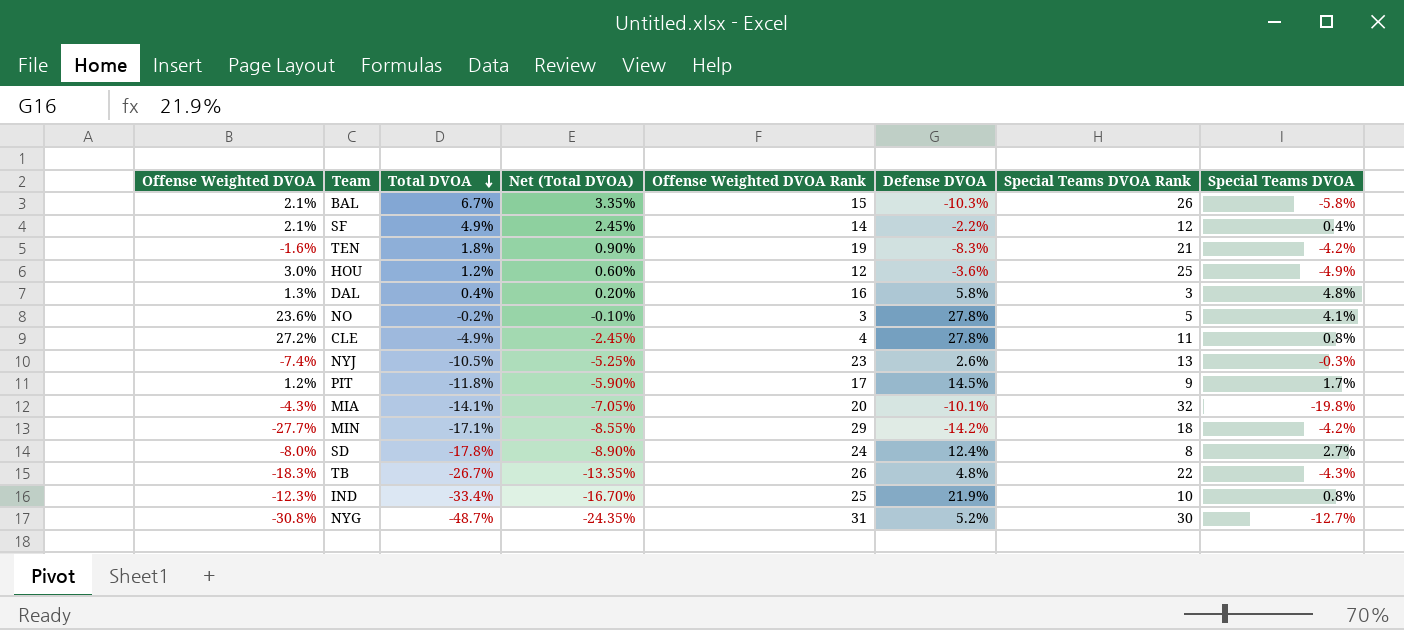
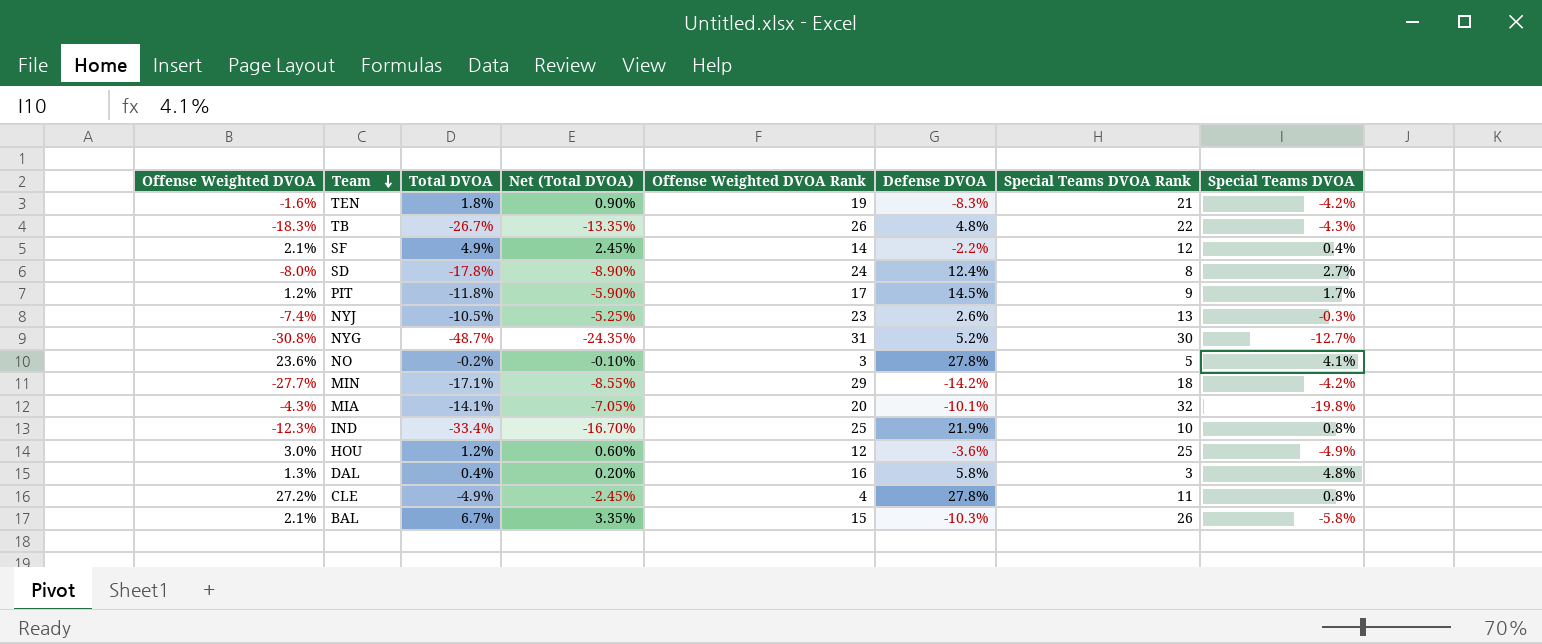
row order: Total DVOA descending -> Team descending

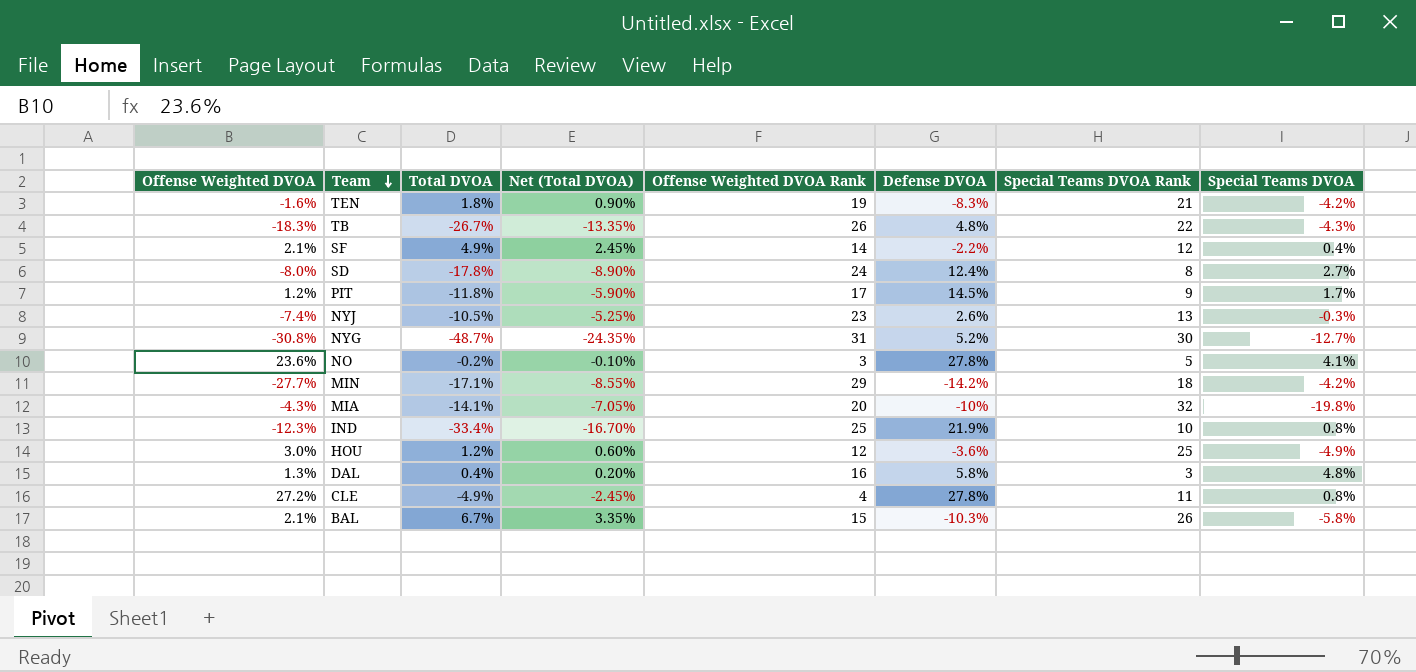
MIA | Defense DVOA: -10.1% -> -10%

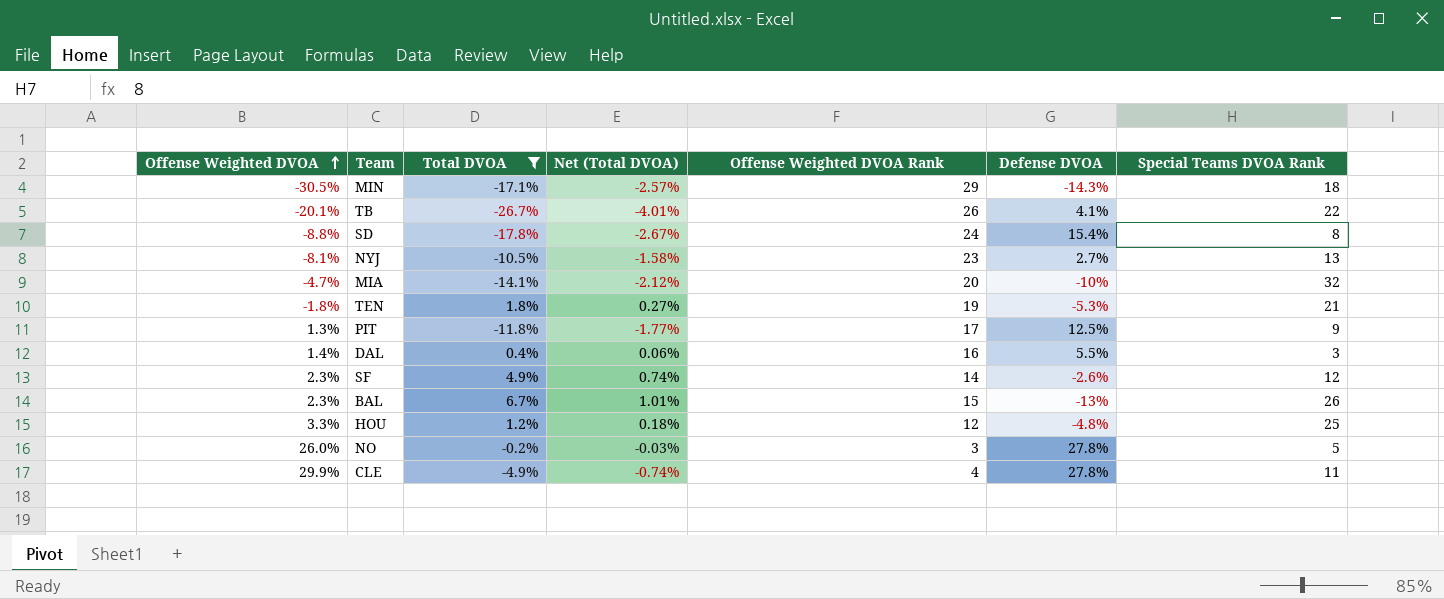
filter: none -> Total DVOA >= -26.7%
row order: Team descending -> Offense Weighted DVOA ascending
column Special Teams DVOA | position: 8 -> none
column Net (Total DVOA) | formula: [Total DVOA] * 0.5 -> [Total DVOA] * 0.15
MIN | Offense Weighted DVOA: -27.7% -> -30.5%
MIN | Defense DVOA: -14.2% -> -14.3%
TB | Offense Weighted DVOA: -18.3% -> -20.1%
TB | Defense DVOA: 4.8% -> 4.1%
SD | Offense Weighted DVOA: -8.0% -> -8.8%
SD | Defense DVOA: 12.4% -> 15.4%
NYJ | Offense Weighted DVOA: -7.4% -> -8.1%
NYJ | Defense DVOA: 2.6% -> 2.7%
MIA | Offense Weighted DVOA: -4.3% -> -4.7%
TEN | Offense Weighted DVOA: -1.6% -> -1.8%
TEN | Defense DVOA: -8.3% -> -5.3%
PIT | Offense Weighted DVOA: 1.2% -> 1.3%
PIT | Defense DVOA: 14.5% -> 12.5%
DAL | Offense Weighted DVOA: 1.3% -> 1.4%
DAL | Defense DVOA: 5.8% -> 5.5%
SF | Offense Weighted DVOA: 2.1% -> 2.3%
SF | Defense DVOA: -2.2% -> -2.6%
BAL | Offense Weighted DVOA: 2.1% -> 2.3%
BAL | Defense DVOA: -10.3% -> -13%
HOU | Offense Weighted DVOA: 3.0% -> 3.3%
HOU | Defense DVOA: -3.6% -> -4.8%
NO | Offense Weighted DVOA: 23.6% -> 26.0%
CLE | Offense Weighted DVOA: 27.2% -> 29.9%

